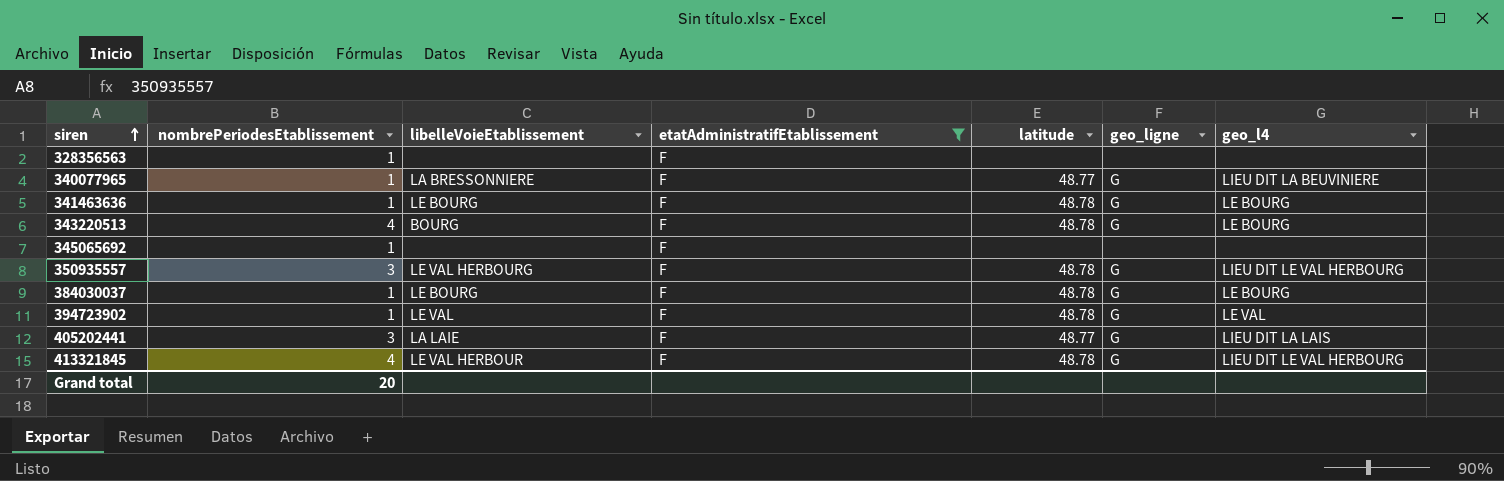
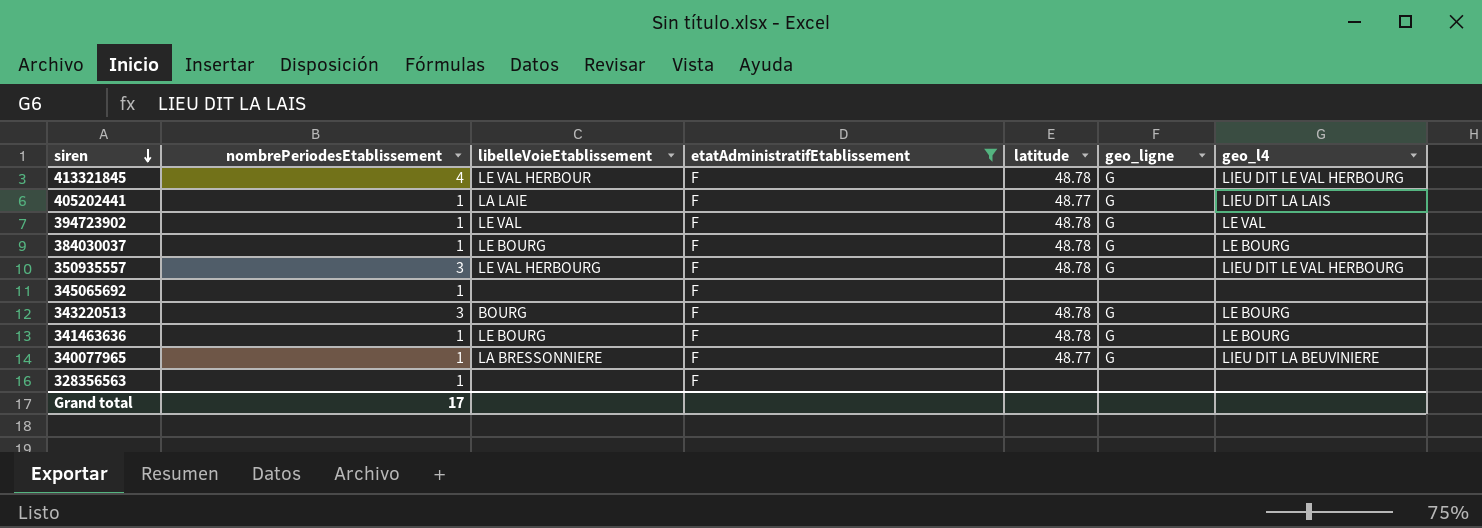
row order: siren ascending -> siren descending
405202441 | nombrePeriodesEtablissement: 3 -> 1
343220513 | nombrePeriodesEtablissement: 4 -> 3
Grand total | nombrePeriodesEtablissement: 20 -> 17

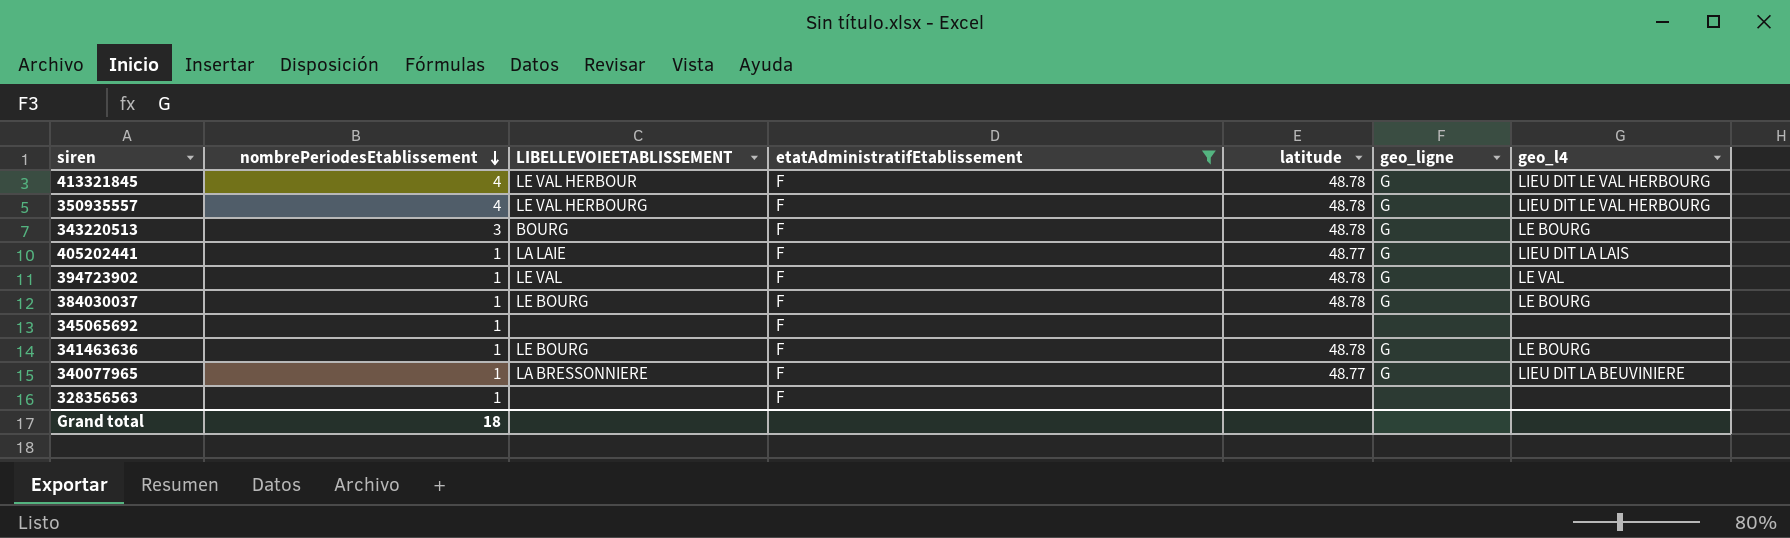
row order: siren descending -> nombrePeriodesEtablissement descending
column name: libelleVoieEtablissement -> LIBELLEVOIEETABLISSEMENT
350935557 | nombrePeriodesEtablissement: 3 -> 4
Grand total | nombrePeriodesEtablissement: 17 -> 18

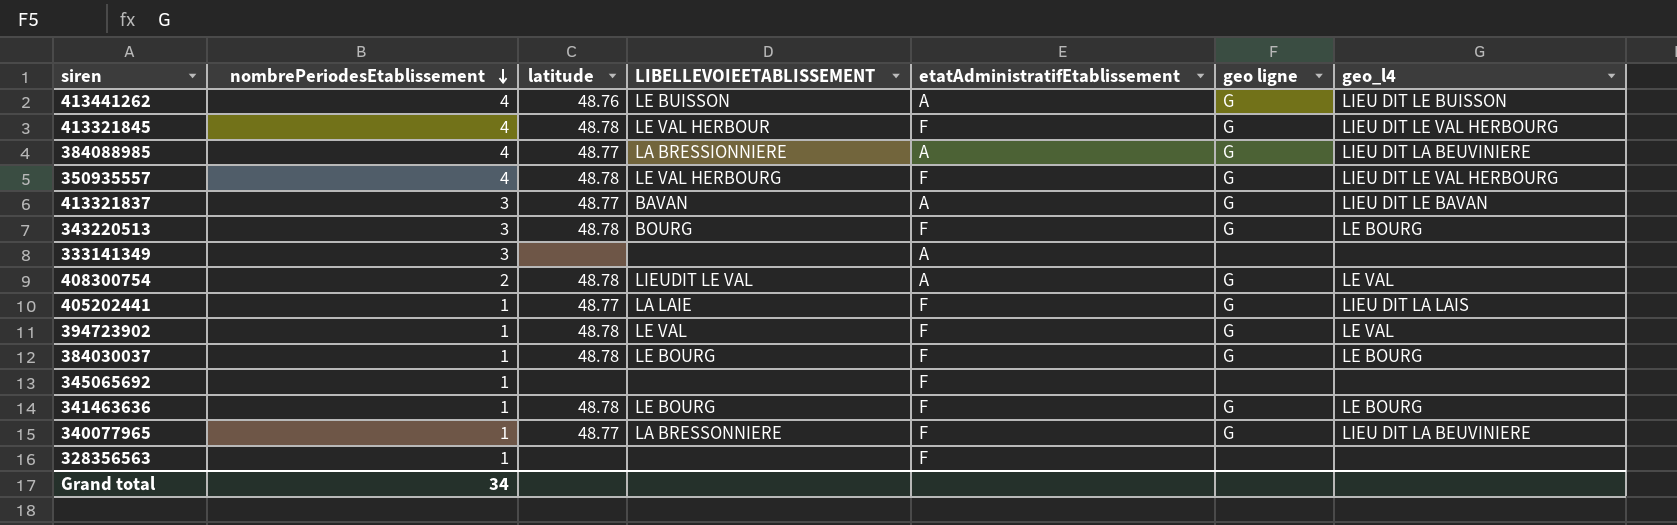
filter: etatAdministratifEtablissement = F -> none
column latitude | position: 5 -> 3
column name: geo_ligne -> geo ligne
Grand total | nombrePeriodesEtablissement: 18 -> 34

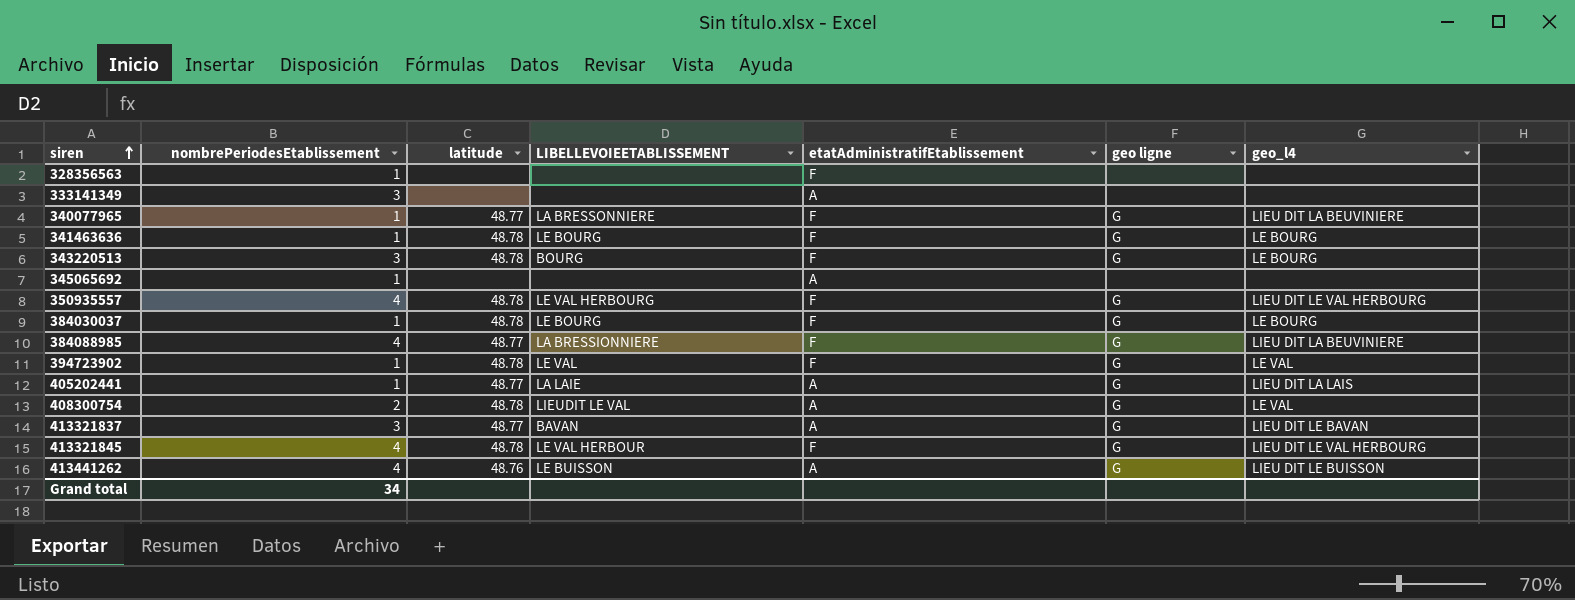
row order: nombrePeriodesEtablissement descending -> siren ascending
345065692 | etatAdministratifEtablissement: F -> A
384088985 | etatAdministratifEtablissement: A -> F
405202441 | etatAdministratifEtablissement: F -> A

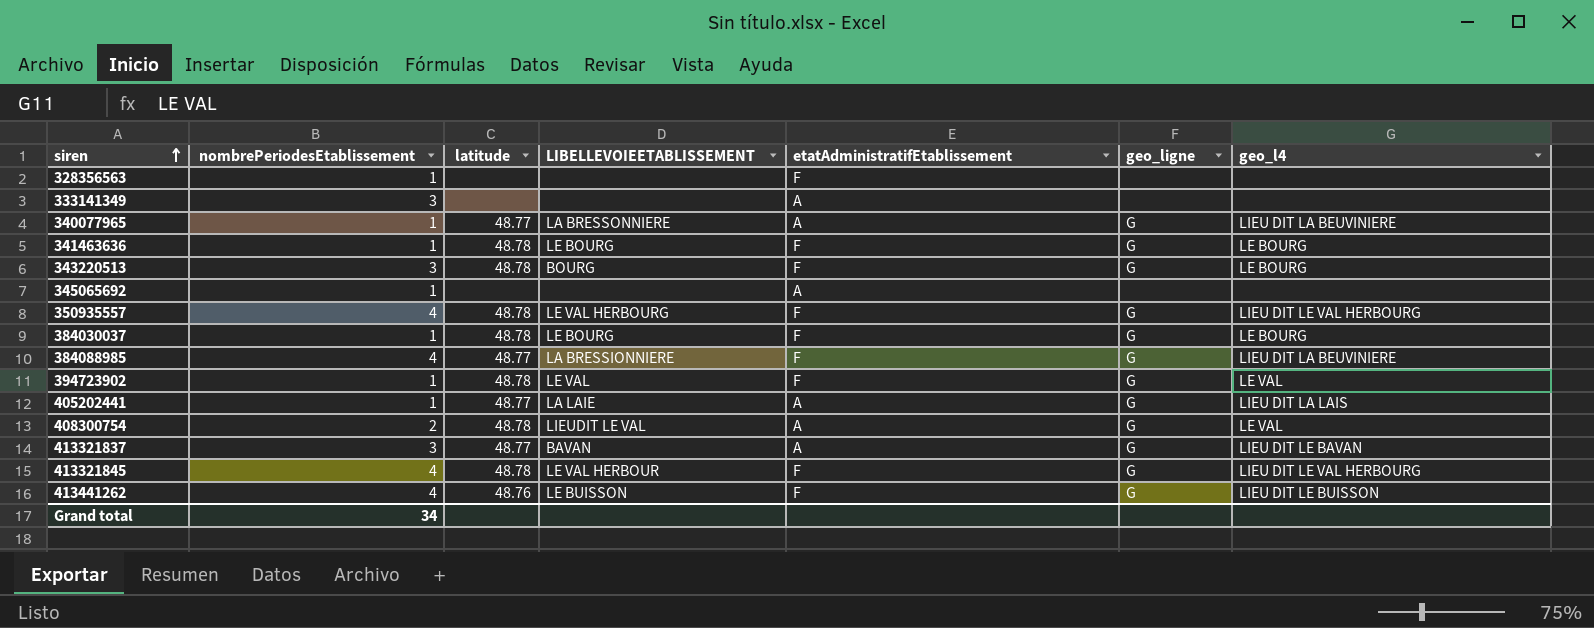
column name: geo ligne -> geo_ligne
340077965 | etatAdministratifEtablissement: F -> A
413441262 | etatAdministratifEtablissement: A -> F

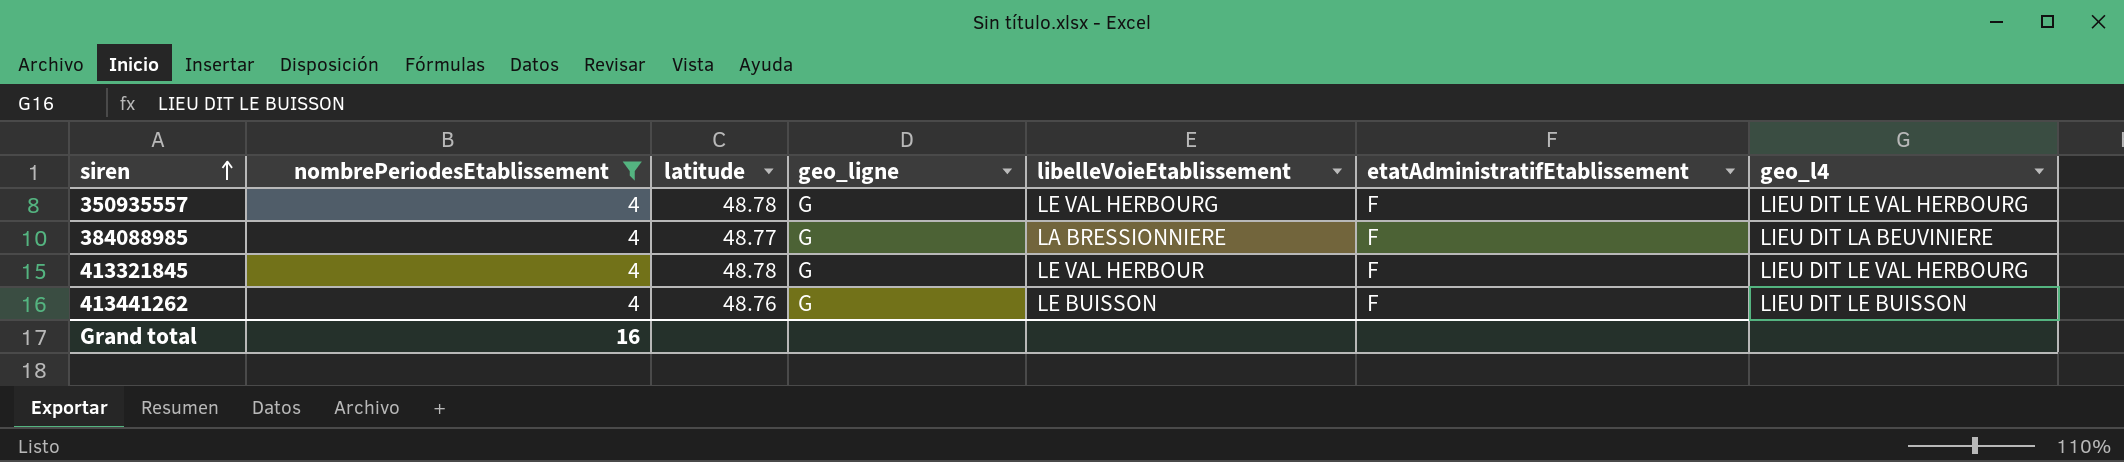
filter: none -> nombrePeriodesEtablissement = 4
column geo_ligne | position: 6 -> 4
column name: LIBELLEVOIEETABLISSEMENT -> libelleVoieEtablissement
Grand total | nombrePeriodesEtablissement: 34 -> 16

